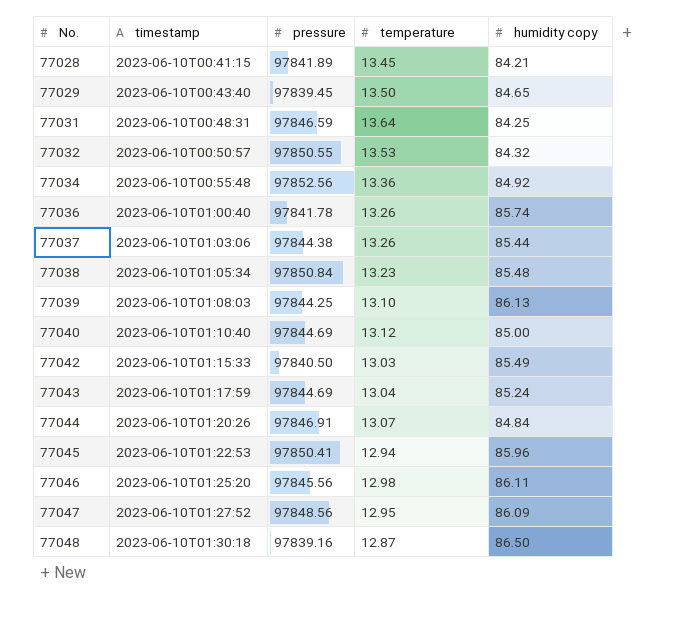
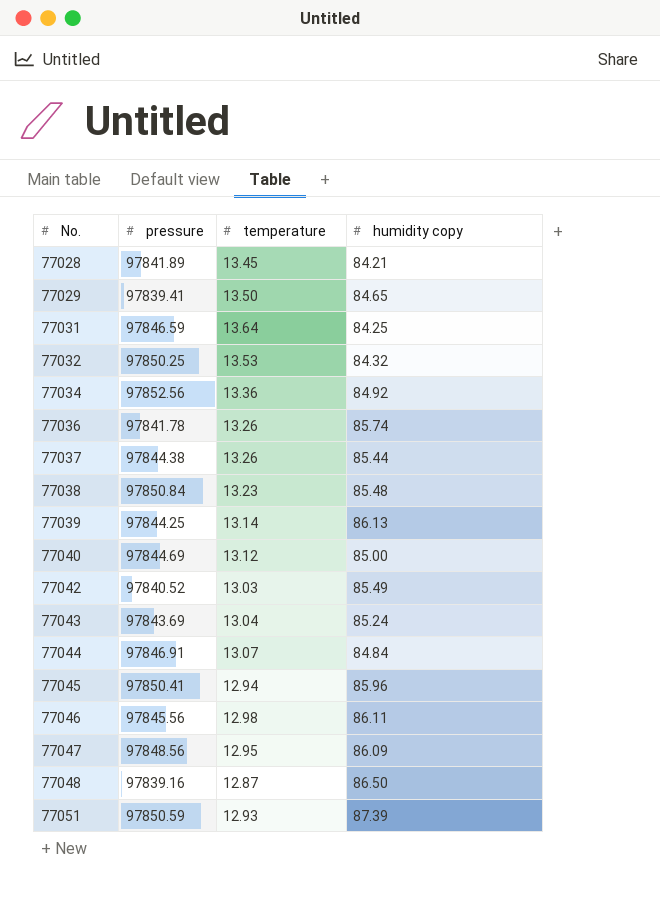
column timestamp | position: 2 -> none
77029 | pressure: 97839.45 -> 97839.41
77032 | pressure: 97850.55 -> 97850.25
77039 | temperature: 13.10 -> 13.14
77042 | pressure: 97840.50 -> 97840.52
77043 | pressure: 97844.69 -> 97843.69
row 77051: none -> 97850.59 | 12.93 | 87.39

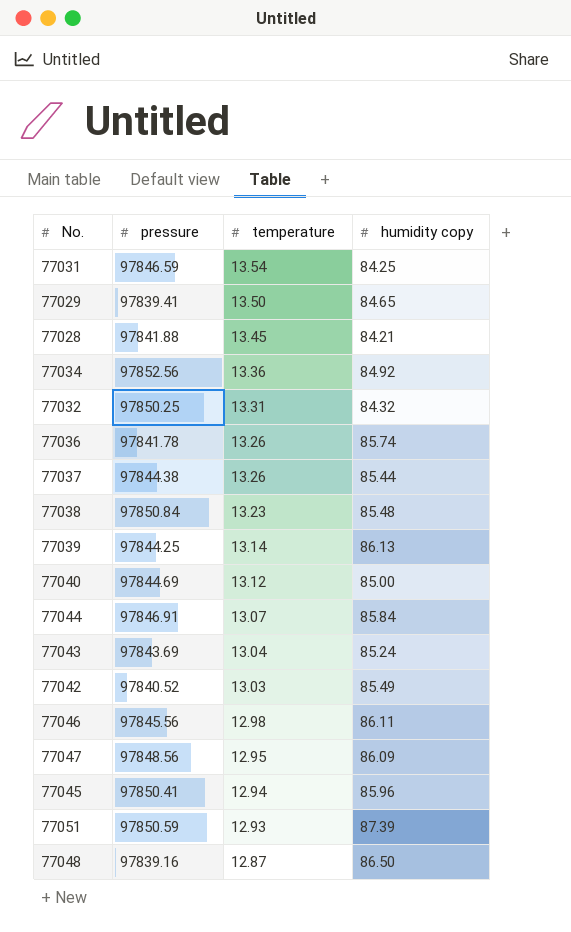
row order: No. ascending -> temperature descending
77031 | temperature: 13.64 -> 13.54
77028 | pressure: 97841.89 -> 97841.88
77032 | temperature: 13.53 -> 13.31
77044 | humidity copy: 84.84 -> 85.84

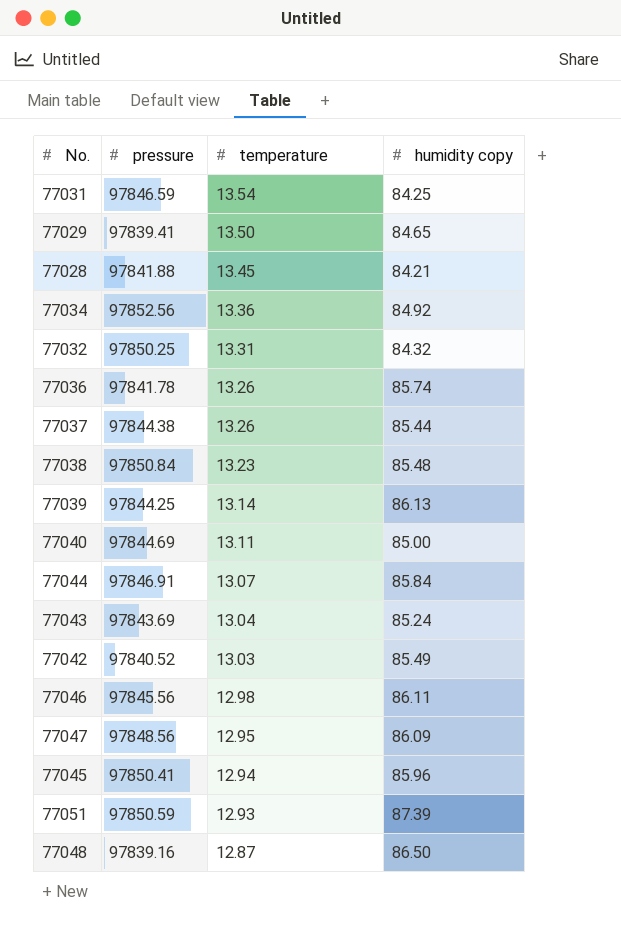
77040 | temperature: 13.12 -> 13.11

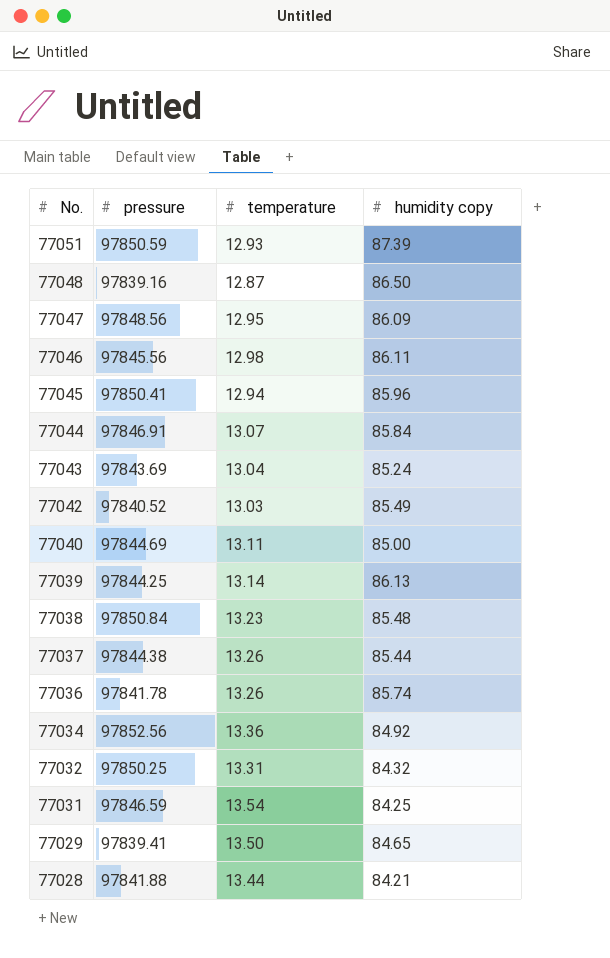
row order: temperature descending -> No. descending
77028 | temperature: 13.45 -> 13.44

